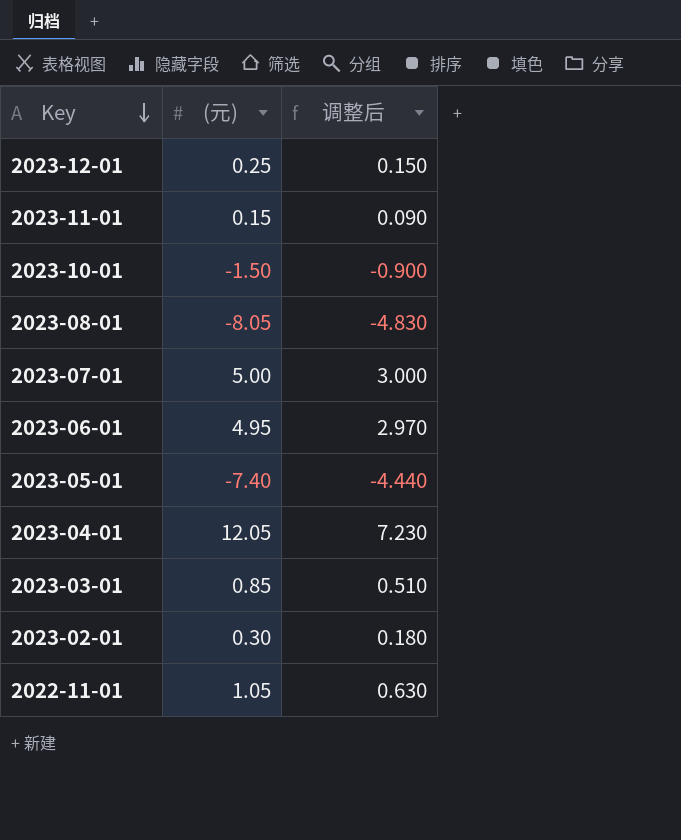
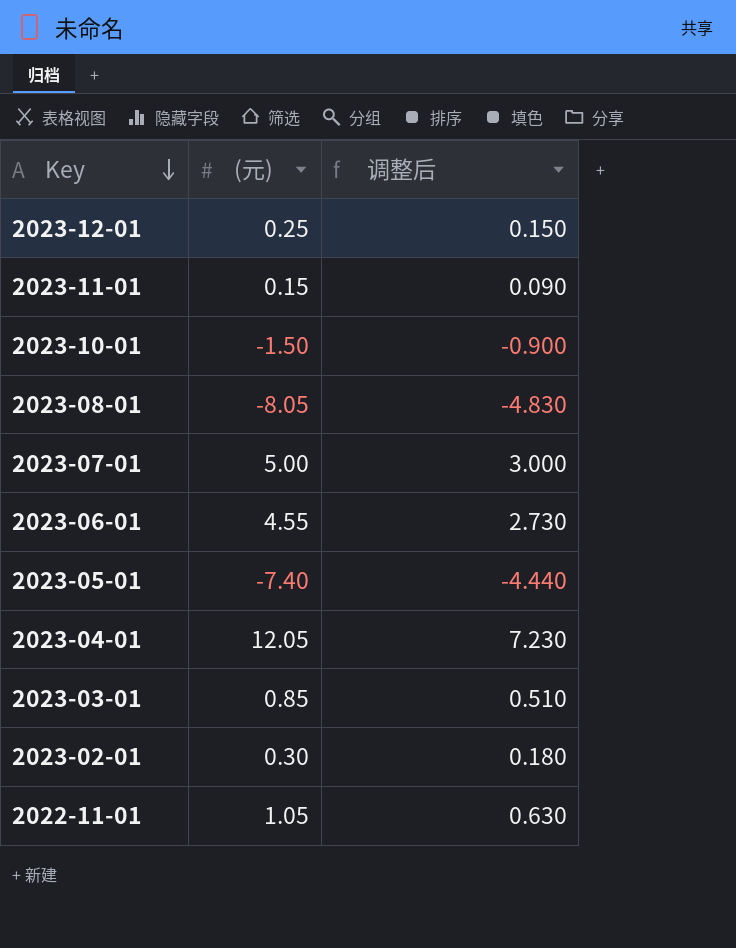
2023-06-01 | (元): 4.95 -> 4.55
2023-06-01 | 调整后: 2.970 -> 2.730

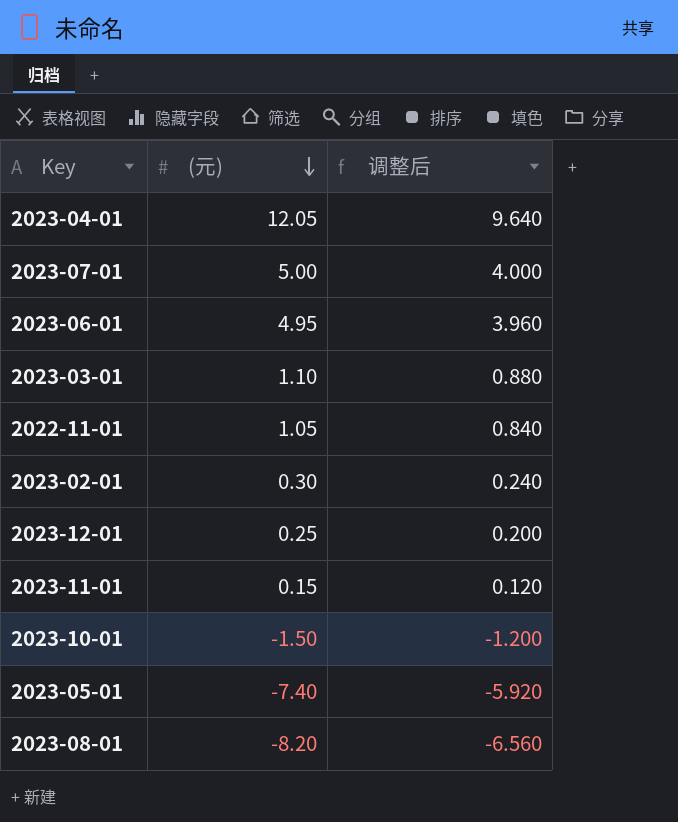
row order: Key descending -> (元) descending
column 调整后 | formula: [(元)] * 0.6 -> [(元)] * 0.8
2023-06-01 | (元): 4.55 -> 4.95
2023-03-01 | (元): 0.85 -> 1.10
2023-08-01 | (元): -8.05 -> -8.20

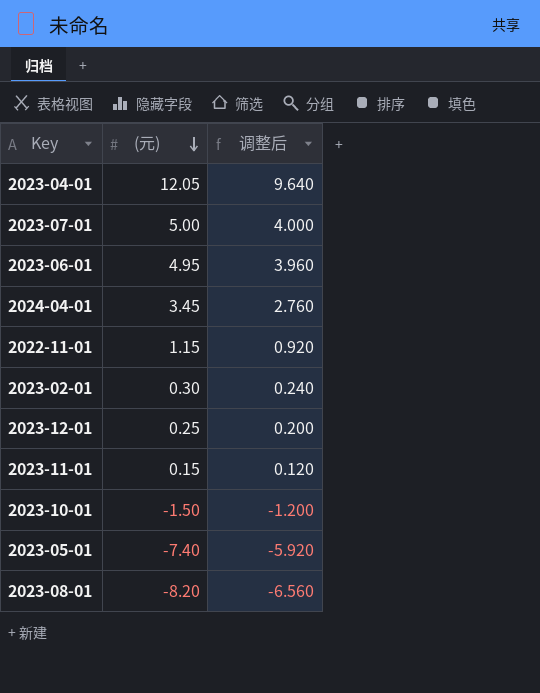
row 2023-03-01: 1.10 | 0.880 -> none
row 2024-04-01: none -> 3.45 | 2.760
2022-11-01 | (元): 1.05 -> 1.15
2022-11-01 | 调整后: 0.840 -> 0.920

